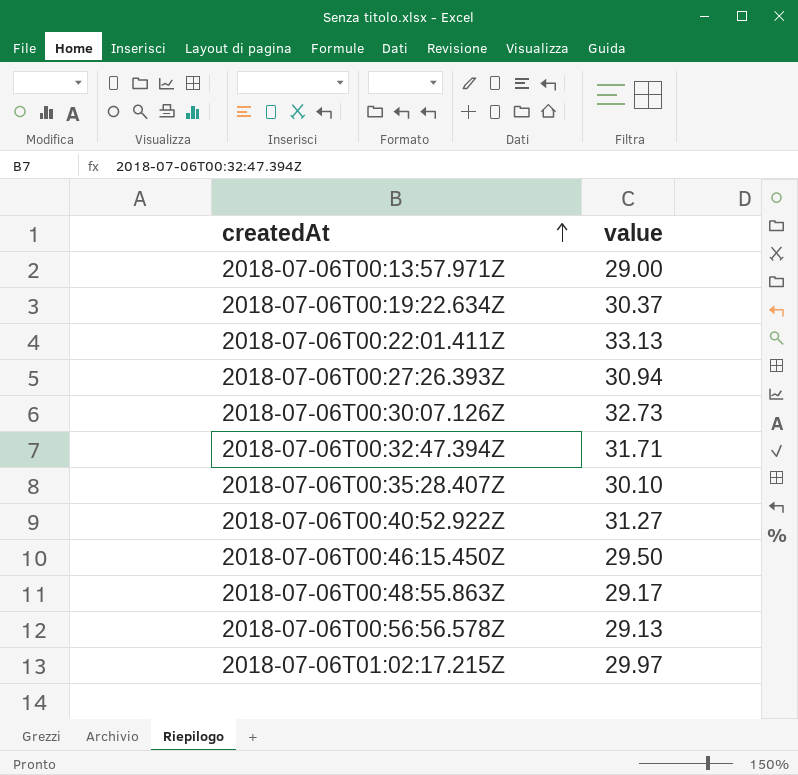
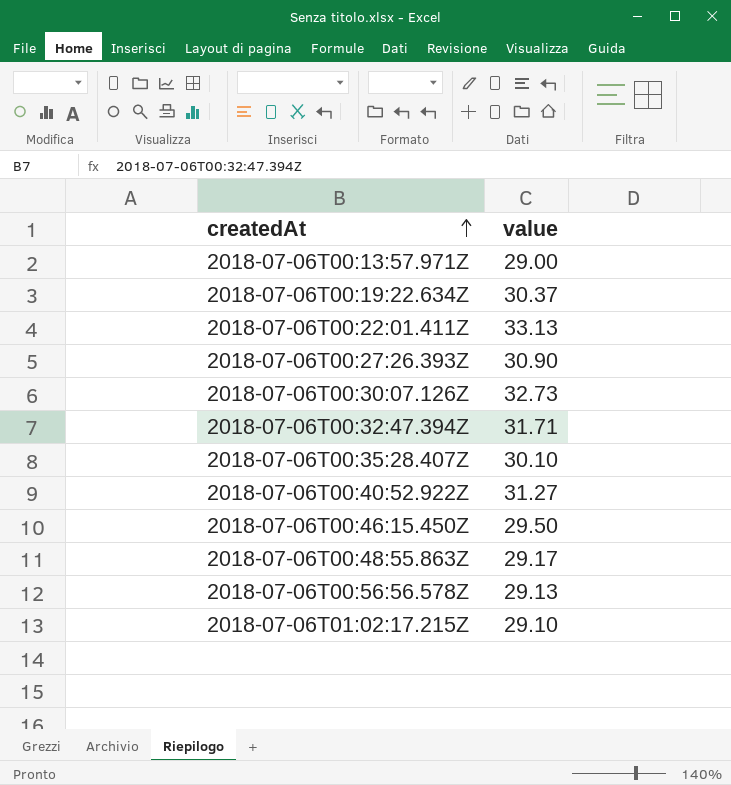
2018-07-06T00:27:26.393Z | value: 30.94 -> 30.90
2018-07-06T01:02:17.215Z | value: 29.97 -> 29.10

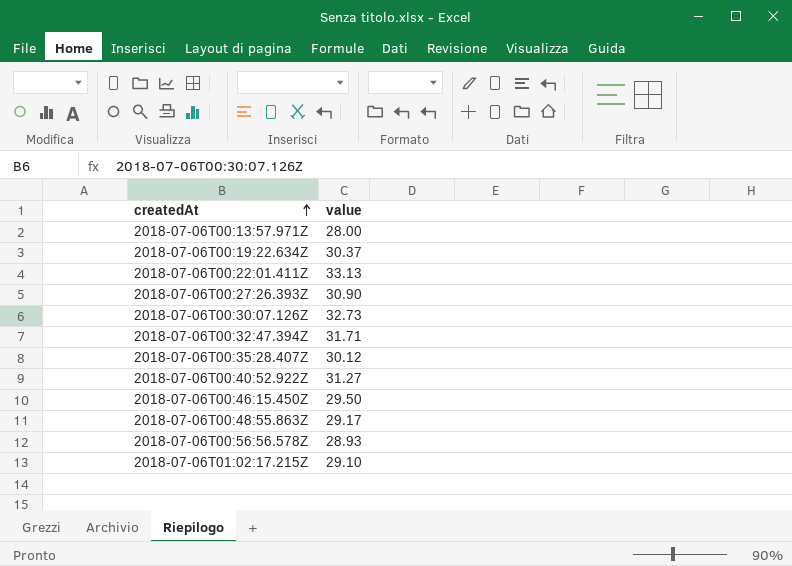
2018-07-06T00:13:57.971Z | value: 29.00 -> 28.00
2018-07-06T00:35:28.407Z | value: 30.10 -> 30.12
2018-07-06T00:56:56.578Z | value: 29.13 -> 28.93

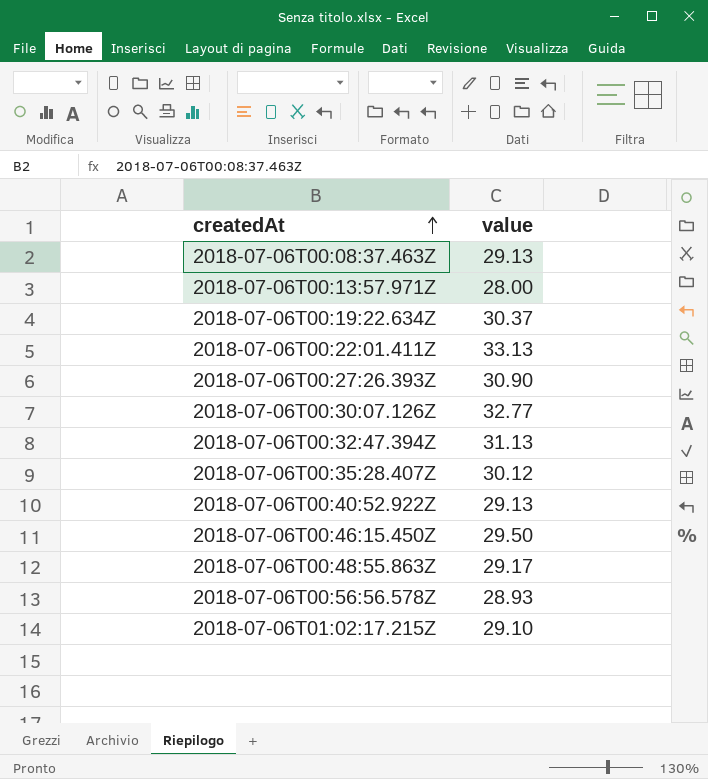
row 2018-07-06T00:08:37.463Z: none -> 29.13
2018-07-06T00:30:07.126Z | value: 32.73 -> 32.77
2018-07-06T00:32:47.394Z | value: 31.71 -> 31.13
2018-07-06T00:40:52.922Z | value: 31.27 -> 29.13

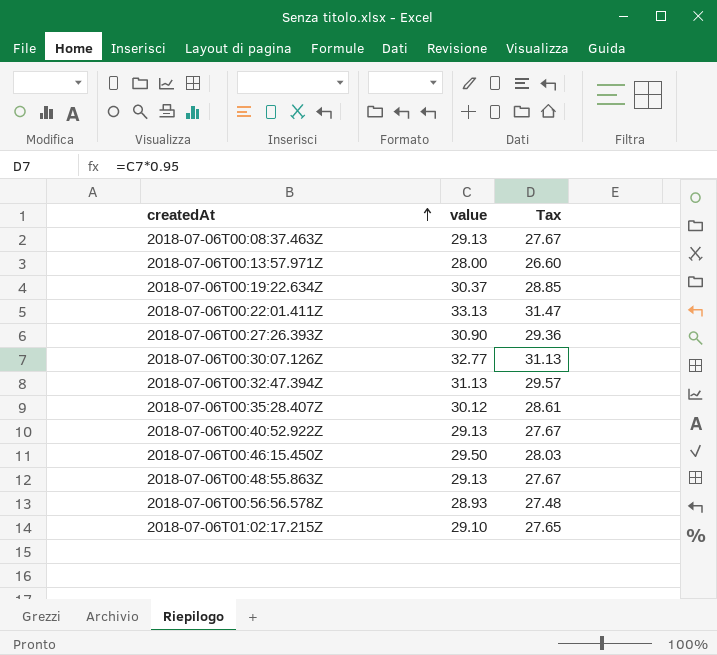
column Tax | formula: none -> [value] * 0.95
2018-07-06T00:48:55.863Z | value: 29.17 -> 29.13

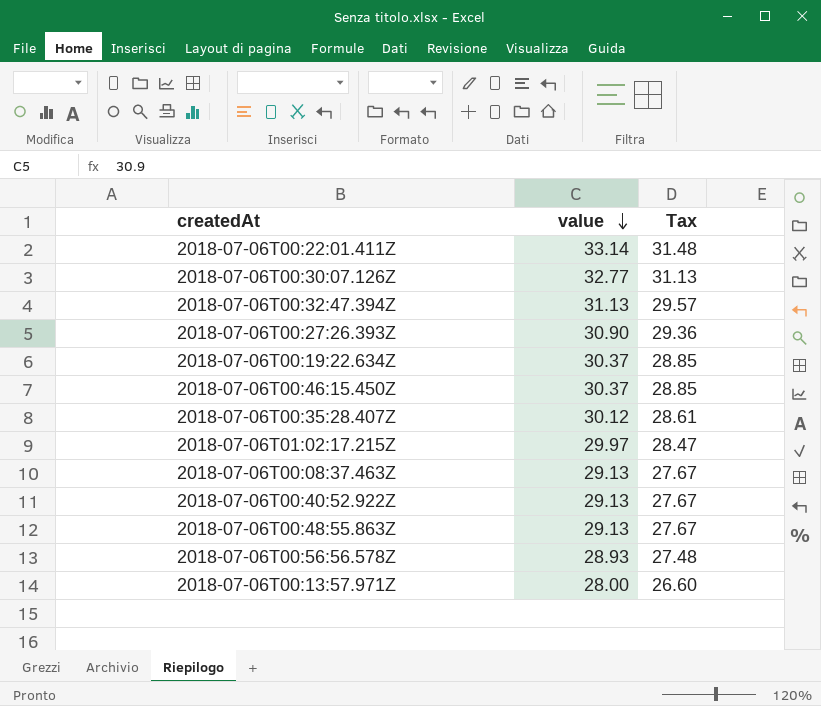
row order: createdAt ascending -> value descending
2018-07-06T00:22:01.411Z | value: 33.13 -> 33.14
2018-07-06T00:22:01.411Z | Tax: 31.47 -> 31.48
2018-07-06T00:46:15.450Z | value: 29.50 -> 30.37
2018-07-06T00:46:15.450Z | Tax: 28.03 -> 28.85
2018-07-06T01:02:17.215Z | value: 29.10 -> 29.97
2018-07-06T01:02:17.215Z | Tax: 27.65 -> 28.47

